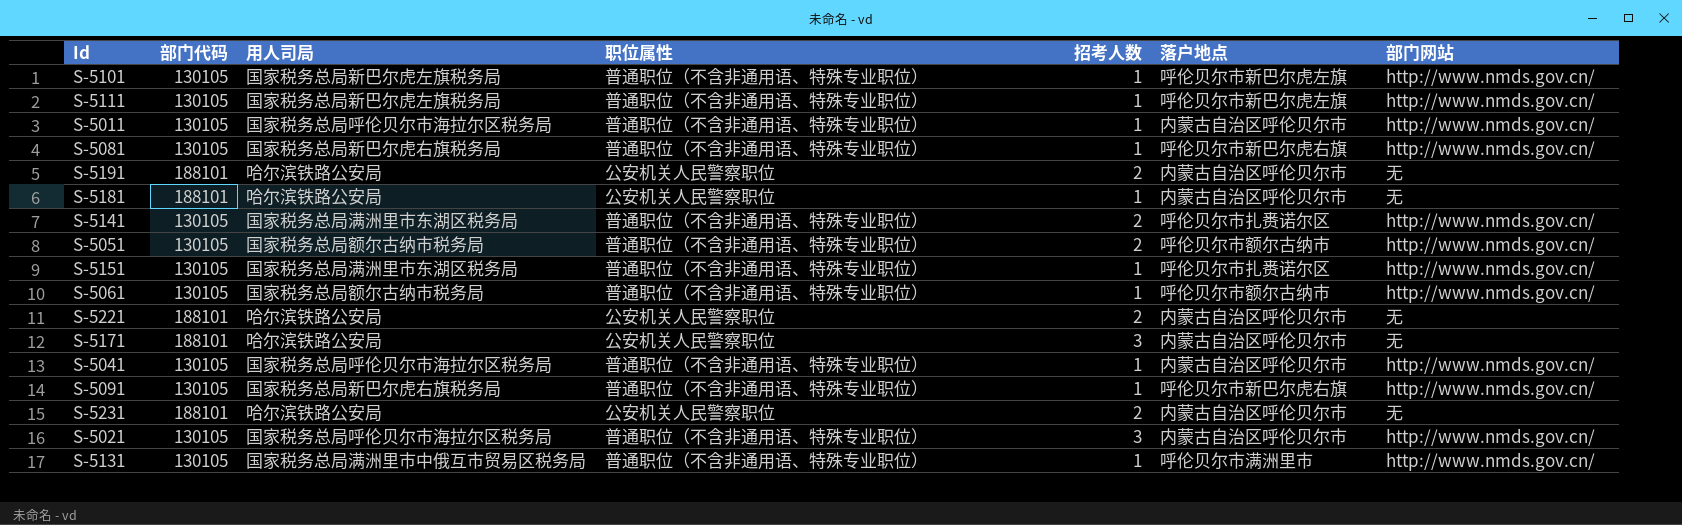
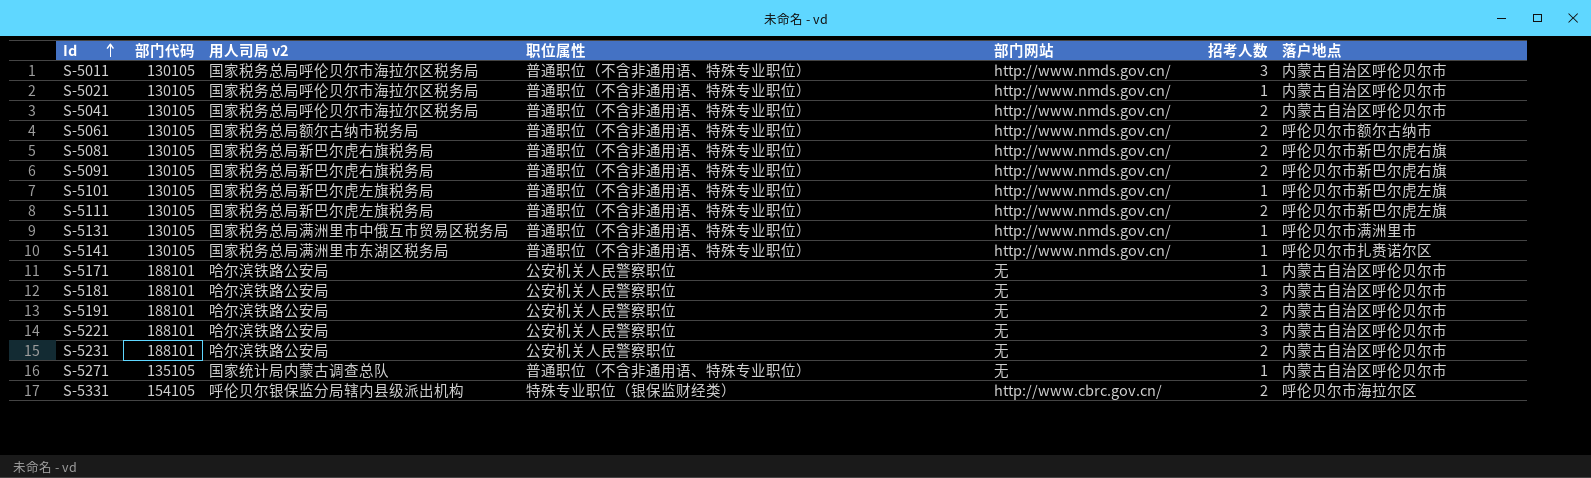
row order: none -> Id ascending
column name: 用人司局 -> 用人司局 v2
column 部门网站 | position: 7 -> 5
row S-5051: 130105 | 国家税务总局额尔古纳市税务局 | 普通职位（不含非通用语、特殊专业职位） | 2 | 呼伦贝尔市额尔古纳市 | http://www.nmds.gov.cn/ -> none
row S-5151: 130105 | 国家税务总局满洲里市东湖区税务局 | 普通职位（不含非通用语、特殊专业职位） | 1 | 呼伦贝尔市扎赉诺尔区 | http://www.nmds.gov.cn/ -> none
S-5011 | 招考人数: 1 -> 3
S-5021 | 招考人数: 3 -> 1
S-5041 | 招考人数: 1 -> 2
S-5061 | 招考人数: 1 -> 2
S-5081 | 招考人数: 1 -> 2
S-5091 | 招考人数: 1 -> 2
S-5111 | 招考人数: 1 -> 2
S-5141 | 招考人数: 2 -> 1
S-5171 | 招考人数: 3 -> 1
S-5181 | 招考人数: 1 -> 3
S-5221 | 招考人数: 2 -> 3
row S-5271: none -> 135105 | 国家统计局内蒙古调查总队 | 普通职位（不含非通用语、特殊专业职位） | 无 | 1 | 内蒙古自治区呼伦贝尔市
row S-5331: none -> 154105 | 呼伦贝尔银保监分局辖内县级派出机构 | 特殊专业职位（银保监财经类） | http://www.cbrc.gov.cn/ | 2 | 呼伦贝尔市海拉尔区

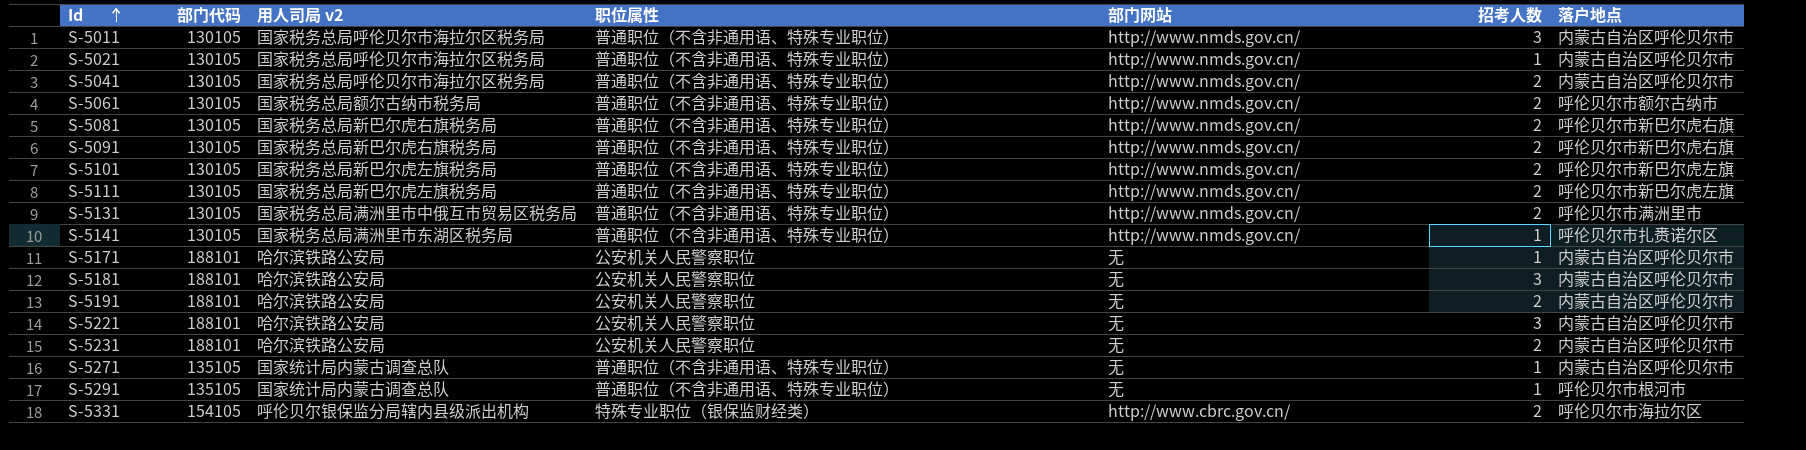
S-5101 | 招考人数: 1 -> 2
S-5131 | 招考人数: 1 -> 2
row S-5291: none -> 135105 | 国家统计局内蒙古调查总队 | 普通职位（不含非通用语、特殊专业职位） | 无 | 1 | 呼伦贝尔市根河市

